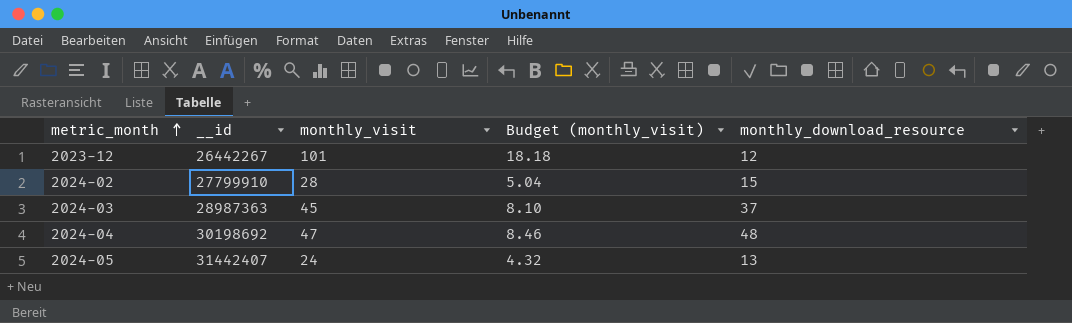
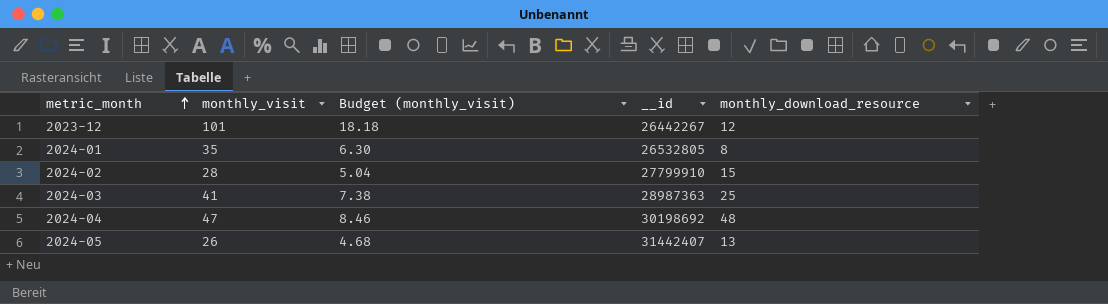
column __id | position: 2 -> 4
row 2024-01: none -> 35 | 6.30 | 26532805 | 8
2024-03 | monthly_visit: 45 -> 41
2024-03 | Budget (monthly_visit): 8.10 -> 7.38
2024-03 | monthly_download_resource: 37 -> 25
2024-05 | monthly_visit: 24 -> 26
2024-05 | Budget (monthly_visit): 4.32 -> 4.68

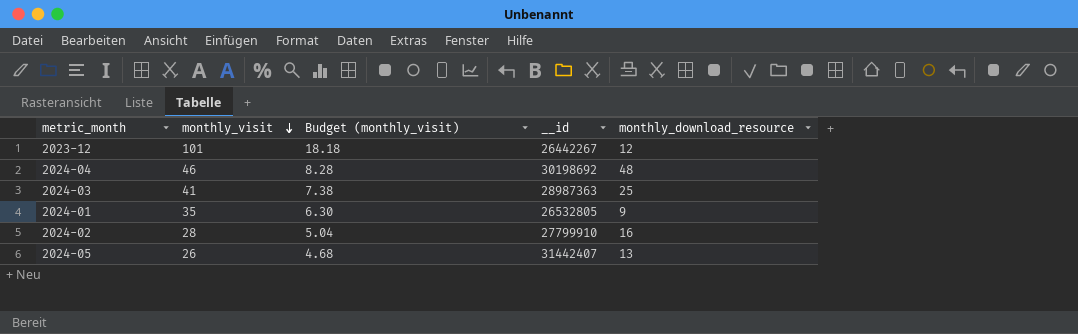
row order: metric_month ascending -> monthly_visit descending
2024-04 | monthly_visit: 47 -> 46
2024-04 | Budget (monthly_visit): 8.46 -> 8.28
2024-01 | monthly_download_resource: 8 -> 9
2024-02 | monthly_download_resource: 15 -> 16

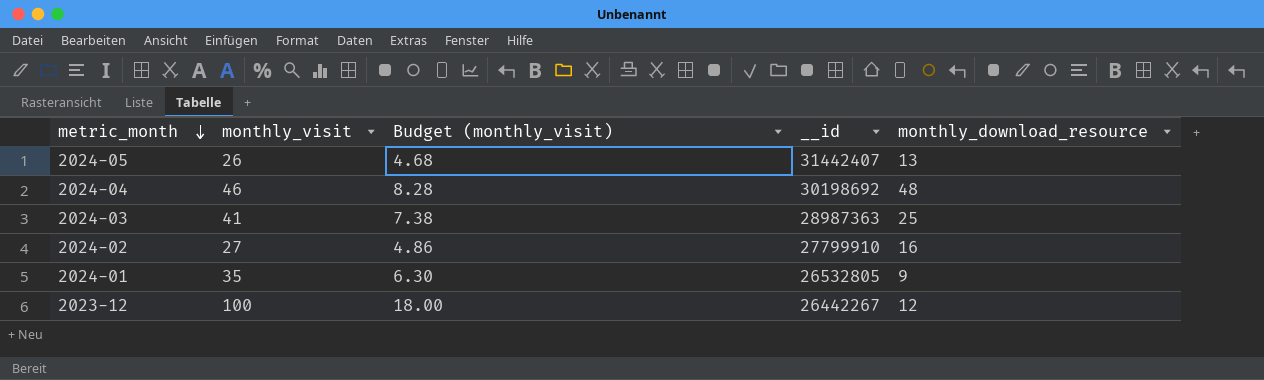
row order: monthly_visit descending -> metric_month descending
2024-02 | monthly_visit: 28 -> 27
2024-02 | Budget (monthly_visit): 5.04 -> 4.86
2023-12 | monthly_visit: 101 -> 100
2023-12 | Budget (monthly_visit): 18.18 -> 18.00

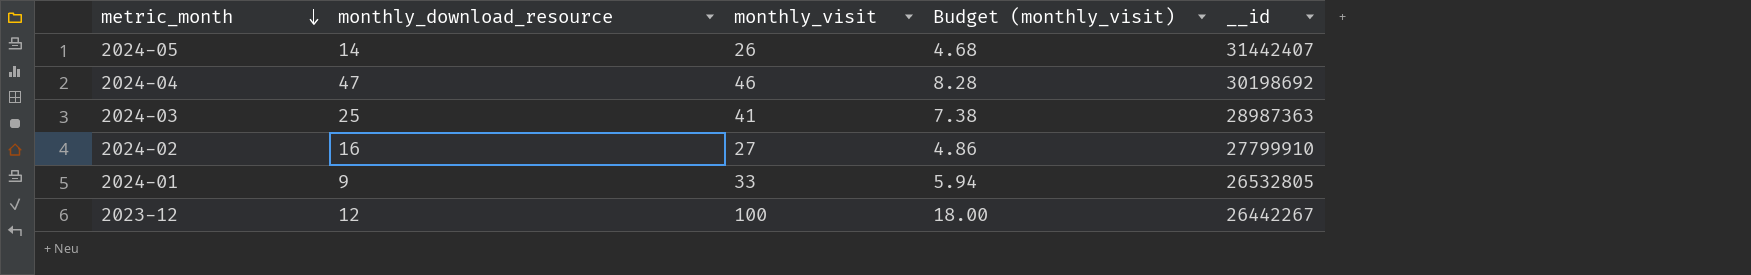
column monthly_download_resource | position: 5 -> 2
2024-05 | monthly_download_resource: 13 -> 14
2024-04 | monthly_download_resource: 48 -> 47
2024-01 | monthly_visit: 35 -> 33
2024-01 | Budget (monthly_visit): 6.30 -> 5.94

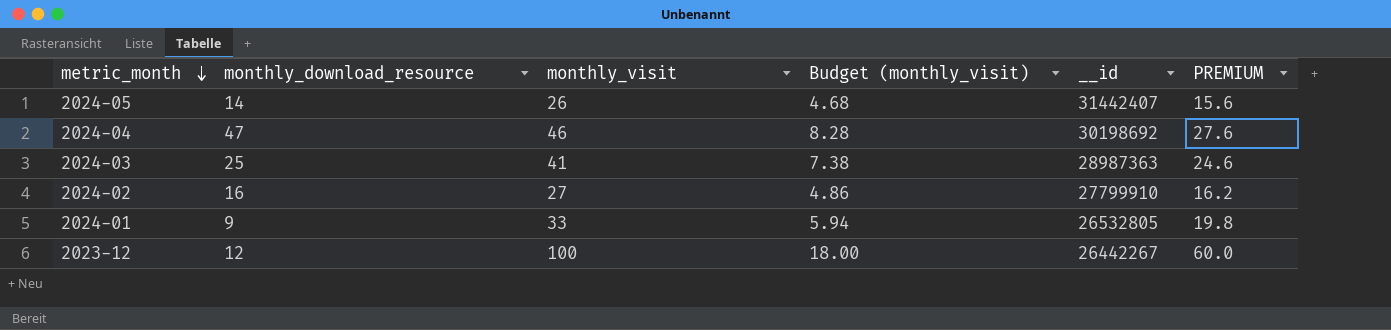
column PREMIUM | formula: none -> [monthly_visit] * 0.6

